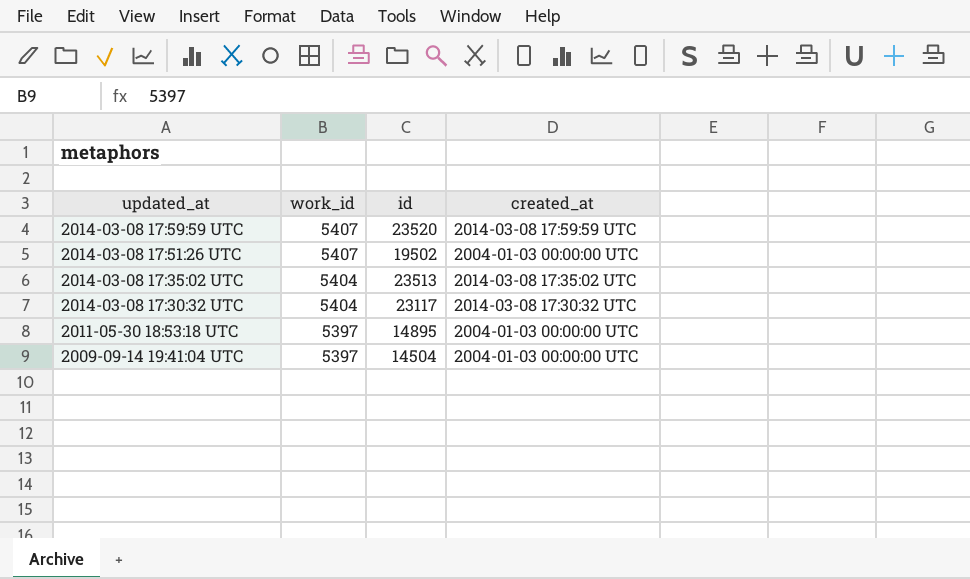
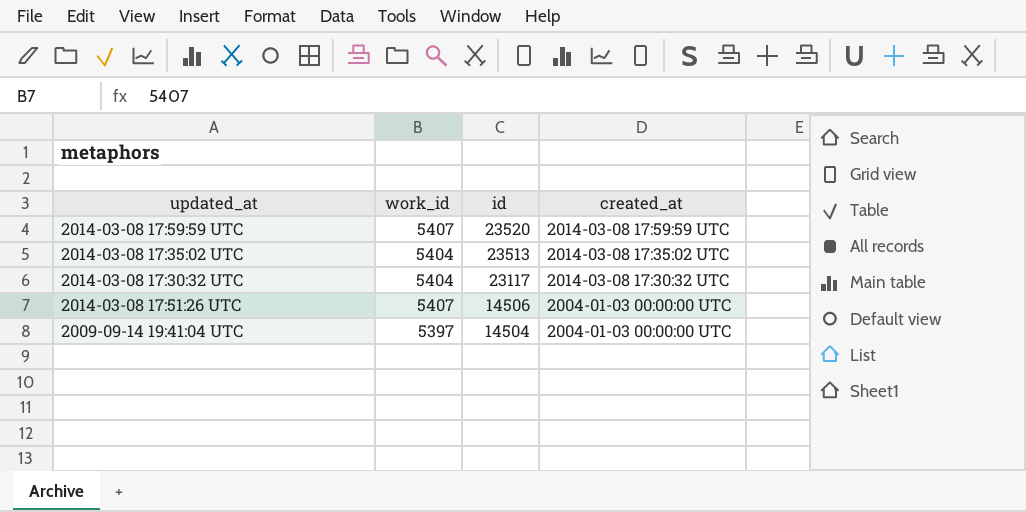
row order: updated_at descending -> id descending
row 2011-05-30 18:53:18 UTC: 5397 | 14895 | 2004-01-03 00:00:00 UTC -> none
2014-03-08 17:51:26 UTC | id: 19502 -> 14506

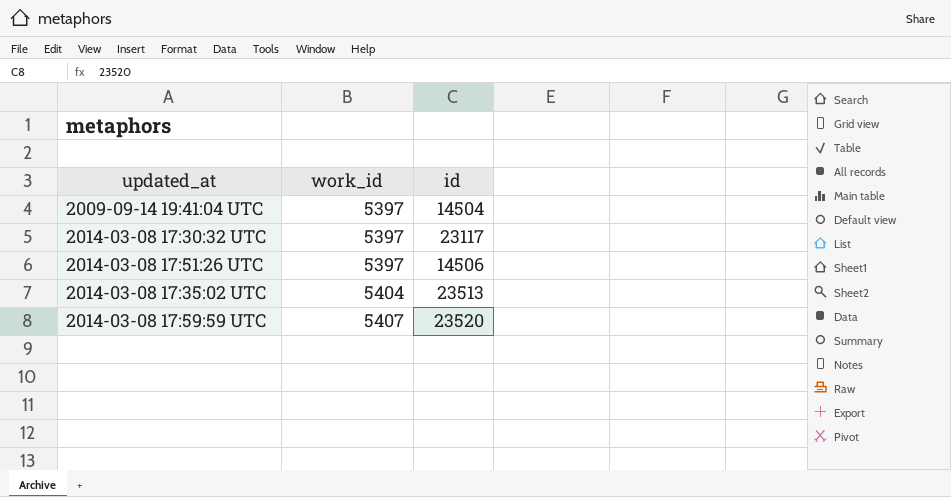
row order: id descending -> work_id ascending
column created_at | position: 4 -> none
2014-03-08 17:30:32 UTC | work_id: 5404 -> 5397
2014-03-08 17:51:26 UTC | work_id: 5407 -> 5397

